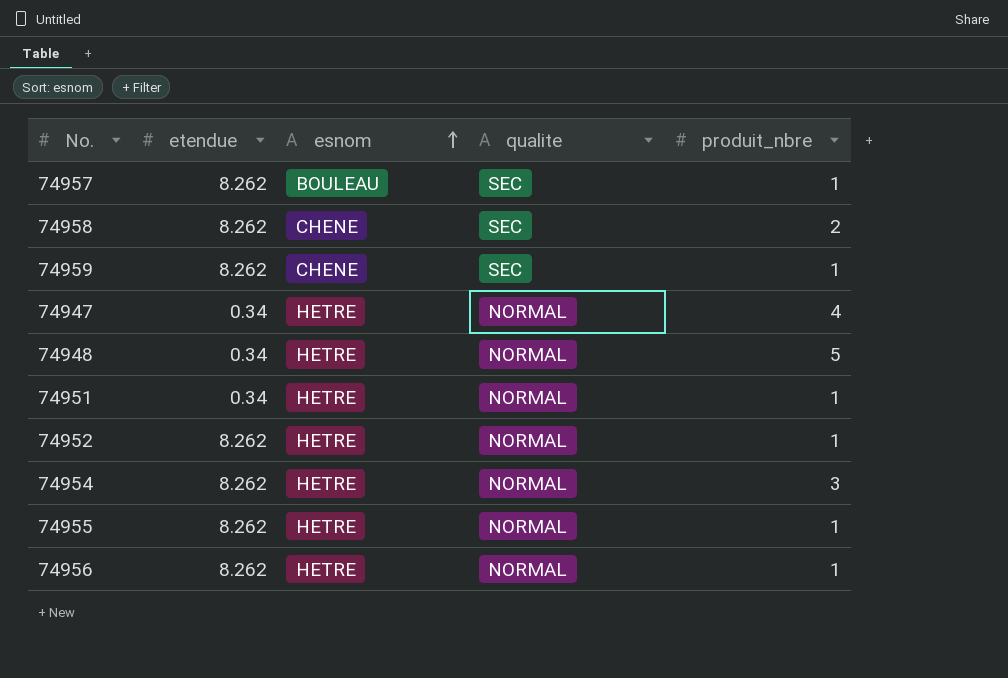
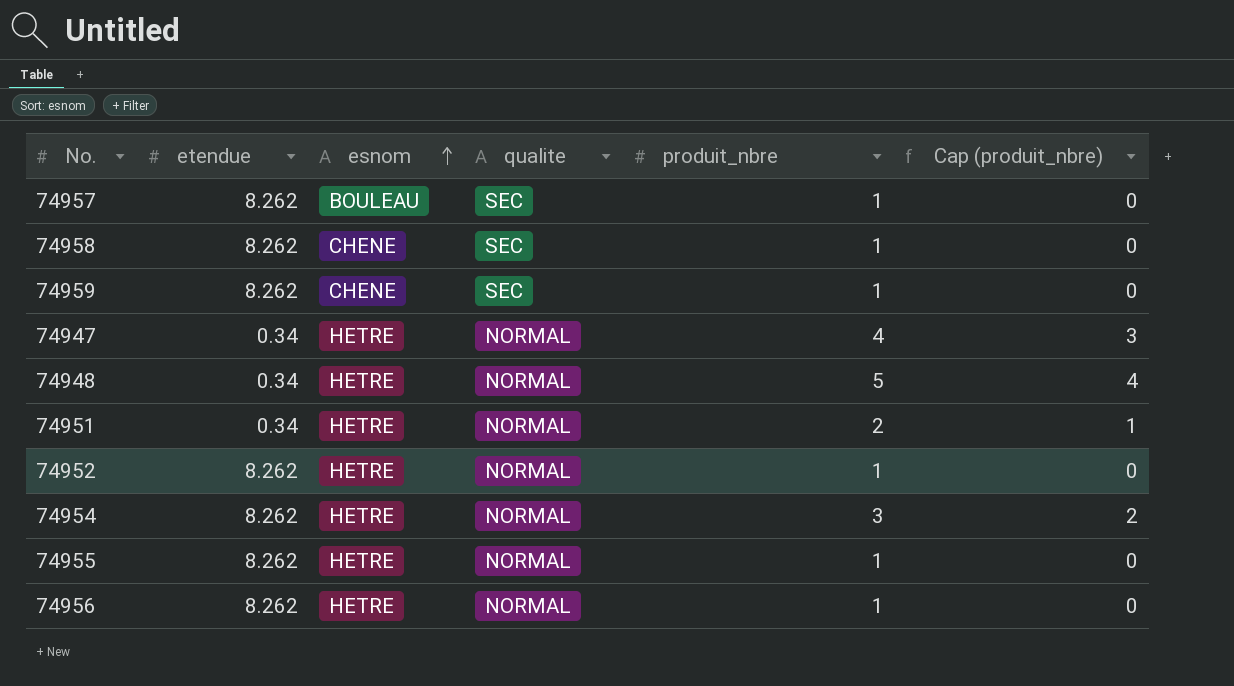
column Cap (produit_nbre) | formula: none -> [produit_nbre] - 1
74958 | produit_nbre: 2 -> 1
74951 | produit_nbre: 1 -> 2

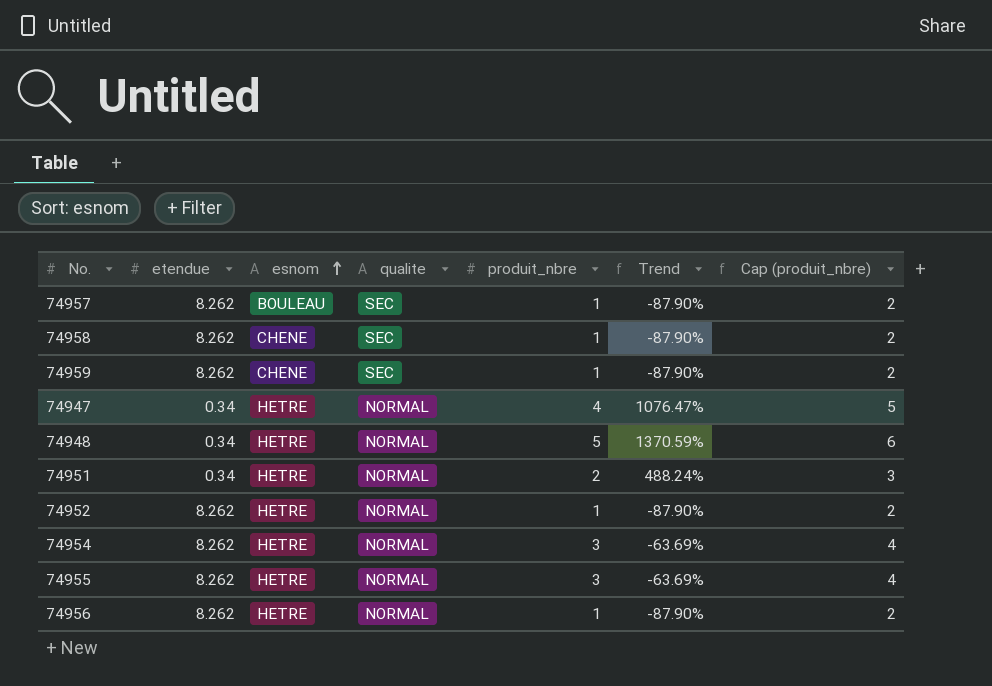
column Trend | formula: none -> ([produit_nbre] - [etendue]) / [etendue]
column Cap (produit_nbre) | formula: [produit_nbre] - 1 -> [produit_nbre] + 1
74955 | produit_nbre: 1 -> 3

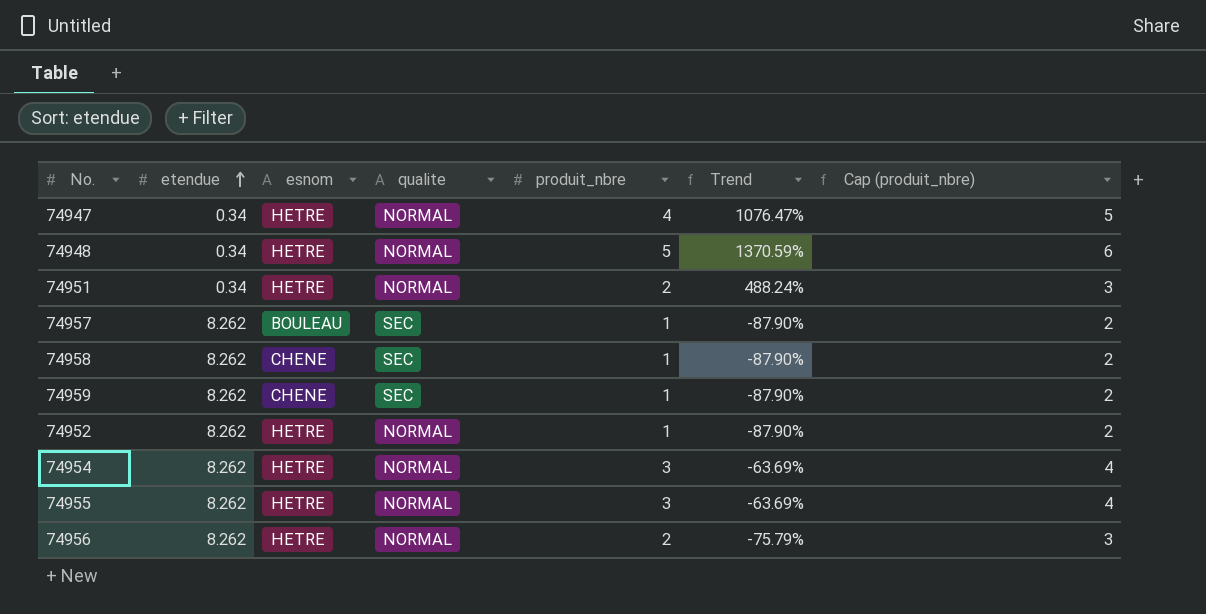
row order: esnom ascending -> etendue ascending
74956 | produit_nbre: 1 -> 2
74956 | Trend: -87.90% -> -75.79%
74956 | Cap (produit_nbre): 2 -> 3

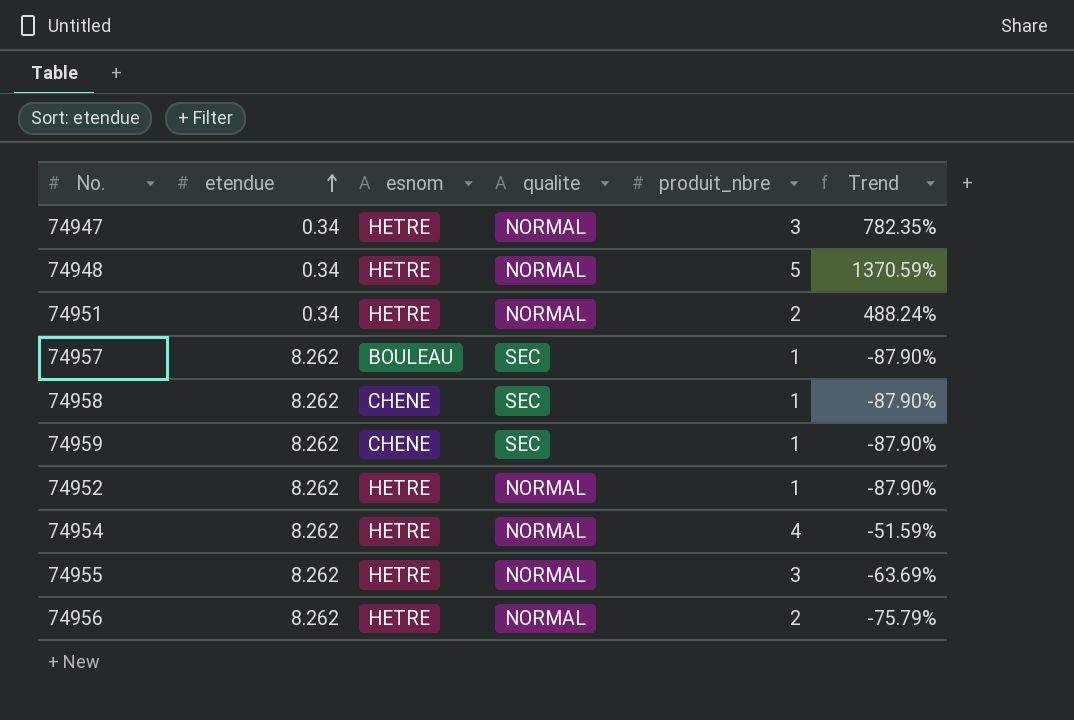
column Cap (produit_nbre) | formula: [produit_nbre] + 1 -> none
74947 | produit_nbre: 4 -> 3
74947 | Trend: 1076.47% -> 782.35%
74954 | produit_nbre: 3 -> 4
74954 | Trend: -63.69% -> -51.59%

